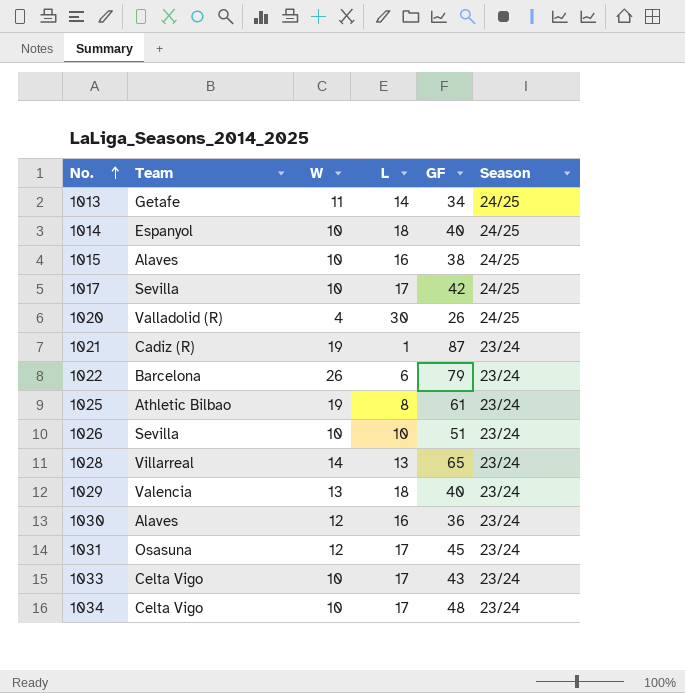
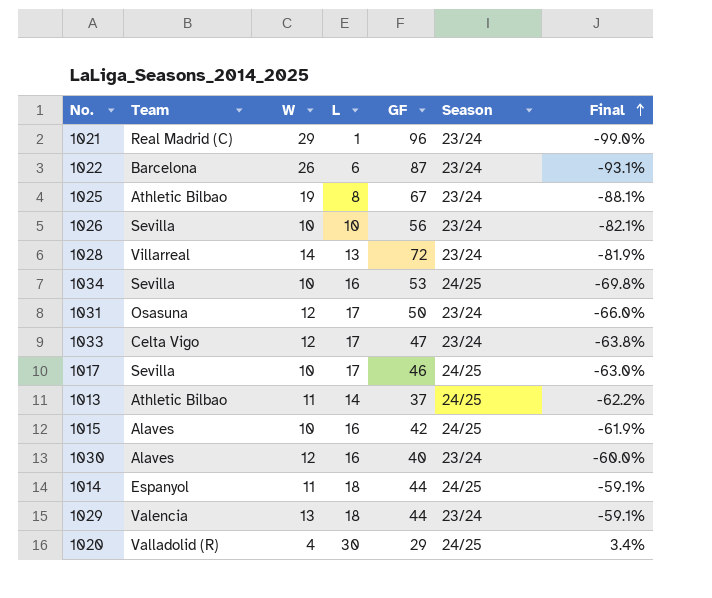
row order: No. ascending -> Final ascending
column Final | formula: none -> ([L] - [GF]) / [GF]
1021 | Team: Cadiz (R) -> Real Madrid (C)
1021 | W: 19 -> 29
1021 | GF: 87 -> 96
1022 | GF: 79 -> 87
1025 | GF: 61 -> 67
1026 | GF: 51 -> 56
1028 | GF: 65 -> 72
1034 | Team: Celta Vigo -> Sevilla
1034 | L: 17 -> 16
1034 | GF: 48 -> 53
1034 | Season: 23/24 -> 24/25
1031 | GF: 45 -> 50
1033 | W: 10 -> 12
1033 | GF: 43 -> 47
1017 | GF: 42 -> 46
1013 | Team: Getafe -> Athletic Bilbao
1013 | GF: 34 -> 37
1015 | GF: 38 -> 42
1030 | GF: 36 -> 40
1014 | W: 10 -> 11
1014 | GF: 40 -> 44
1029 | GF: 40 -> 44
1020 | GF: 26 -> 29

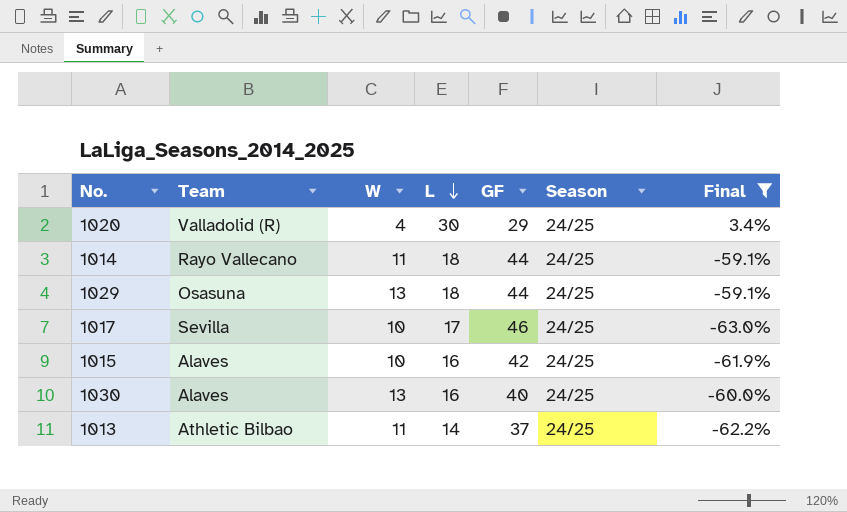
filter: none -> Final >= -63.0%
row order: Final ascending -> L descending
1014 | Team: Espanyol -> Rayo Vallecano
1029 | Team: Valencia -> Osasuna
1029 | Season: 23/24 -> 24/25
1030 | W: 12 -> 13
1030 | Season: 23/24 -> 24/25

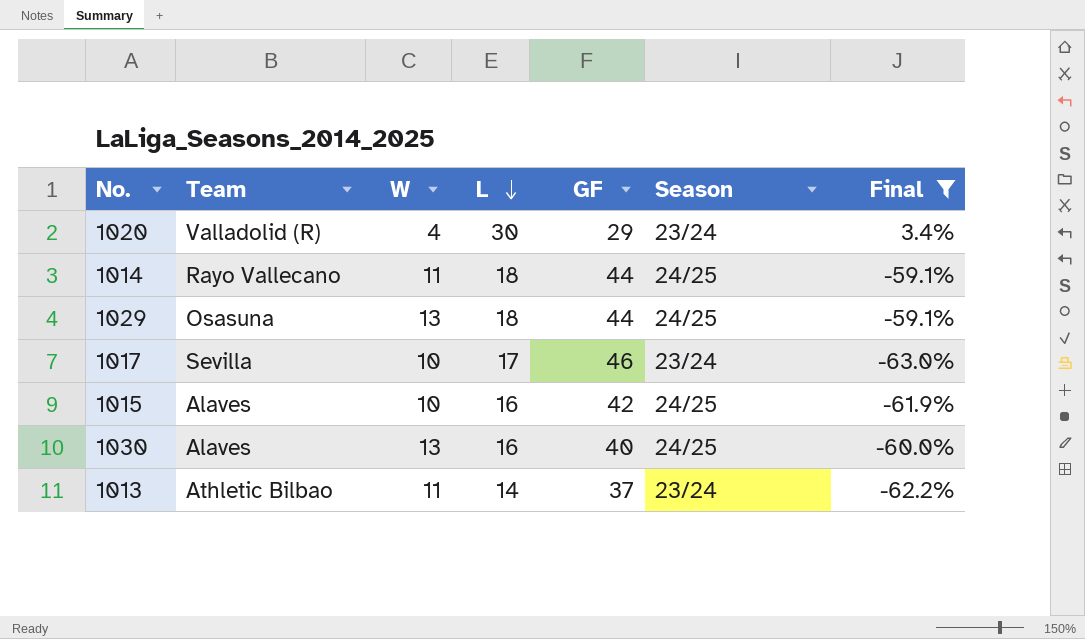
1020 | Season: 24/25 -> 23/24
1017 | Season: 24/25 -> 23/24
1013 | Season: 24/25 -> 23/24

